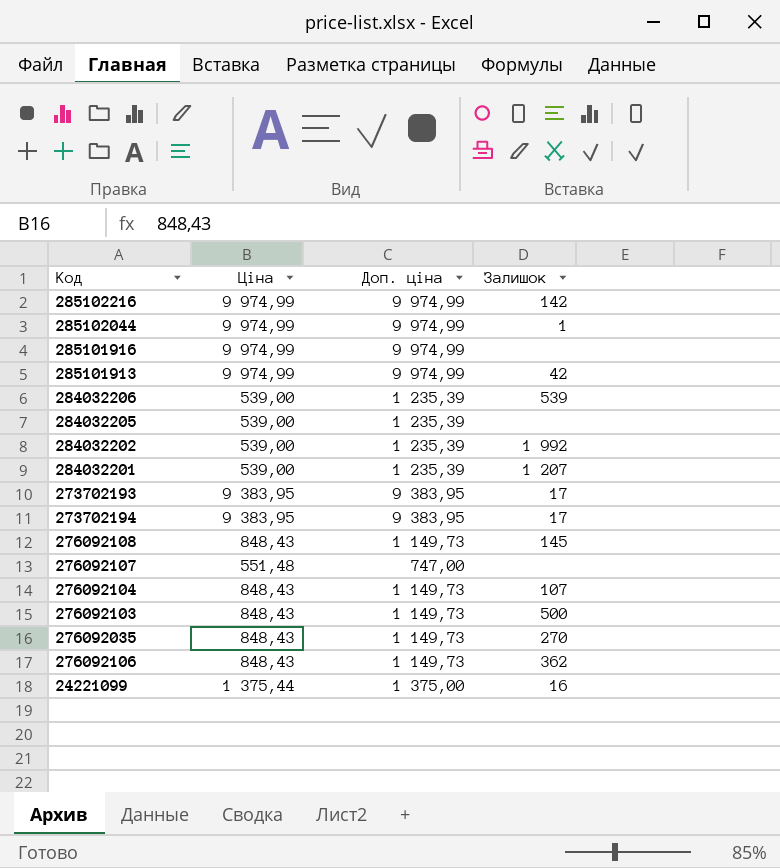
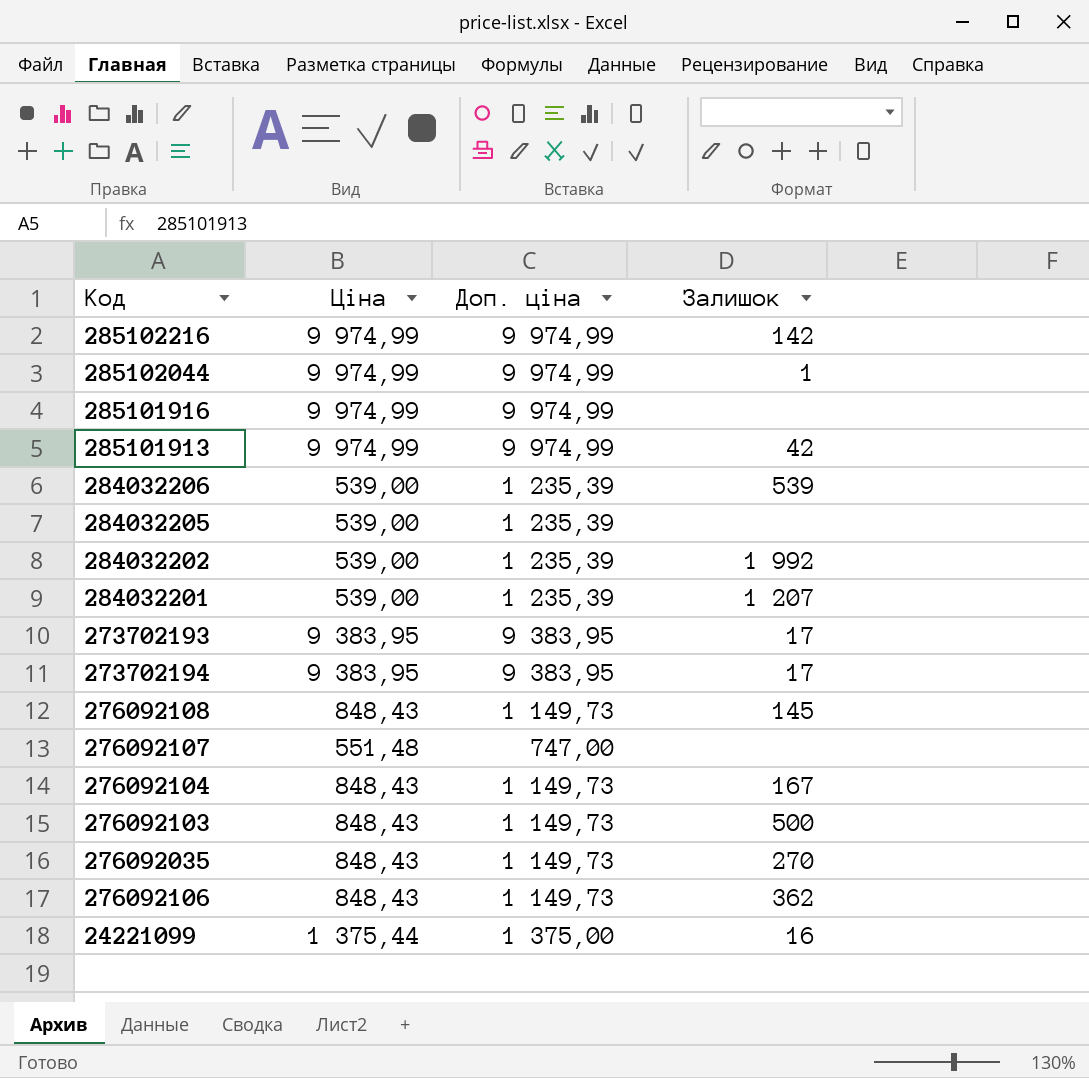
276092104 | Залишок: 107 -> 167

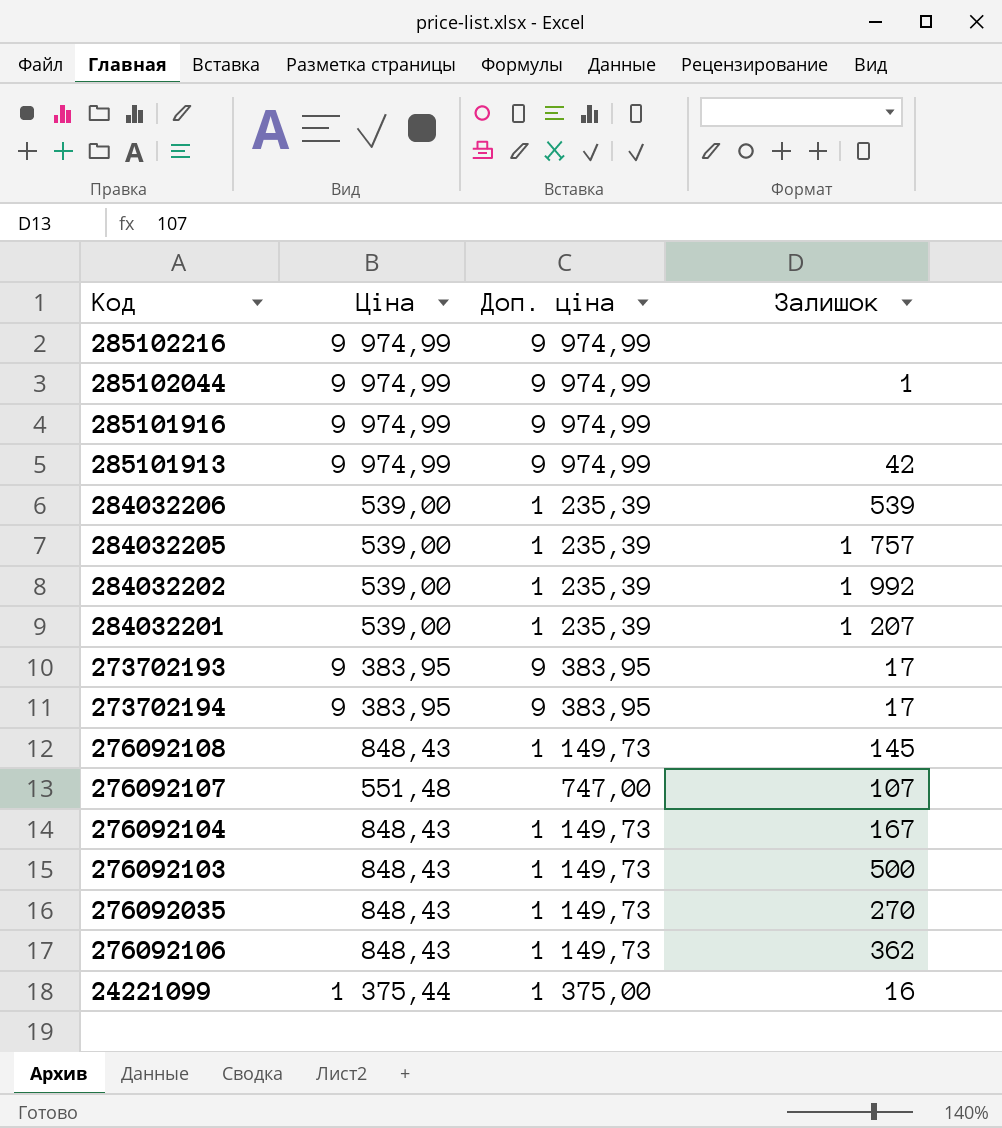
285102216 | Залишок: 142 -> none
284032205 | Залишок: none -> 1 757
276092107 | Залишок: none -> 107

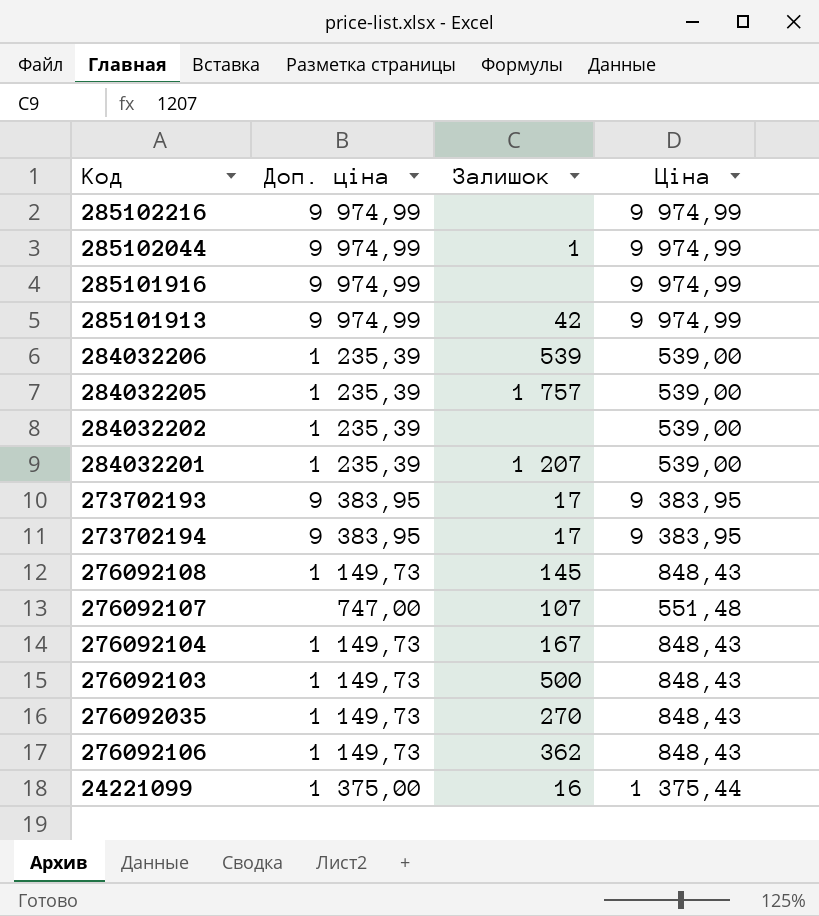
column Ціна | position: 2 -> 4
284032202 | Залишок: 1 992 -> none

